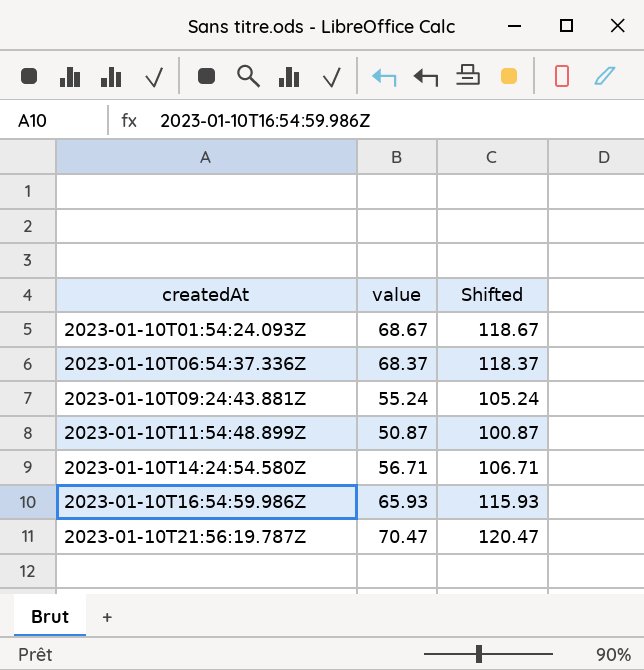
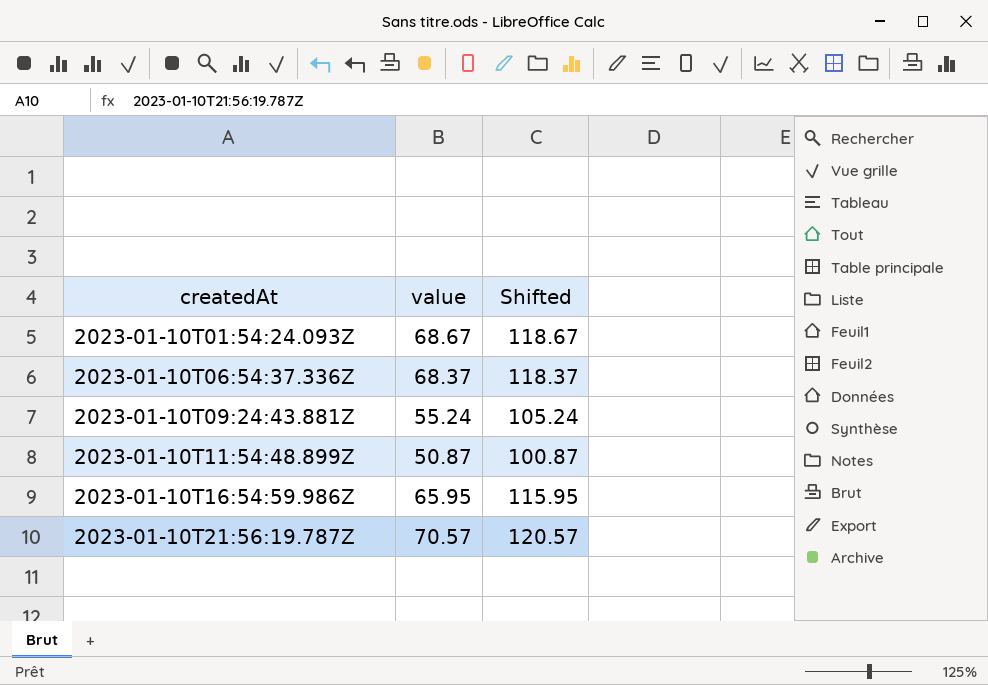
row 2023-01-10T14:24:54.580Z: 56.71 | 106.71 -> none
2023-01-10T16:54:59.986Z | value: 65.93 -> 65.95
2023-01-10T16:54:59.986Z | Shifted: 115.93 -> 115.95
2023-01-10T21:56:19.787Z | value: 70.47 -> 70.57
2023-01-10T21:56:19.787Z | Shifted: 120.47 -> 120.57

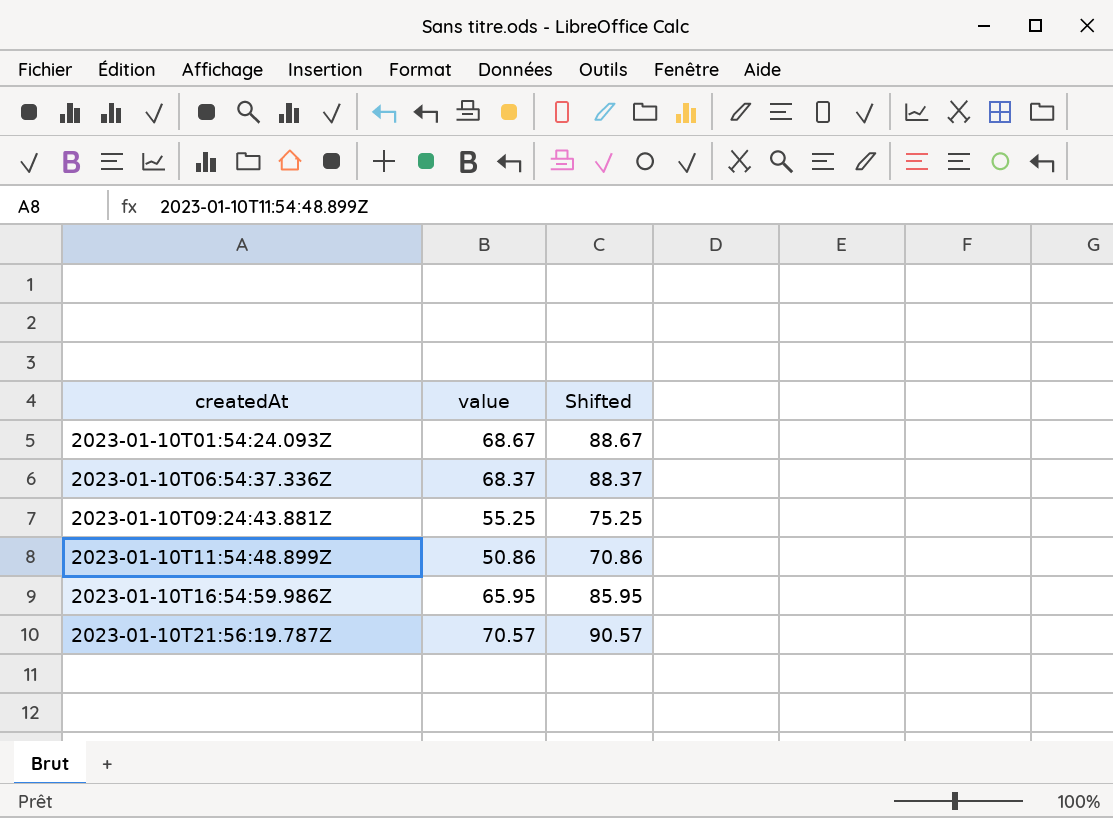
column Shifted | formula: [value] + 50 -> [value] + 20
2023-01-10T09:24:43.881Z | value: 55.24 -> 55.25
2023-01-10T11:54:48.899Z | value: 50.87 -> 50.86

